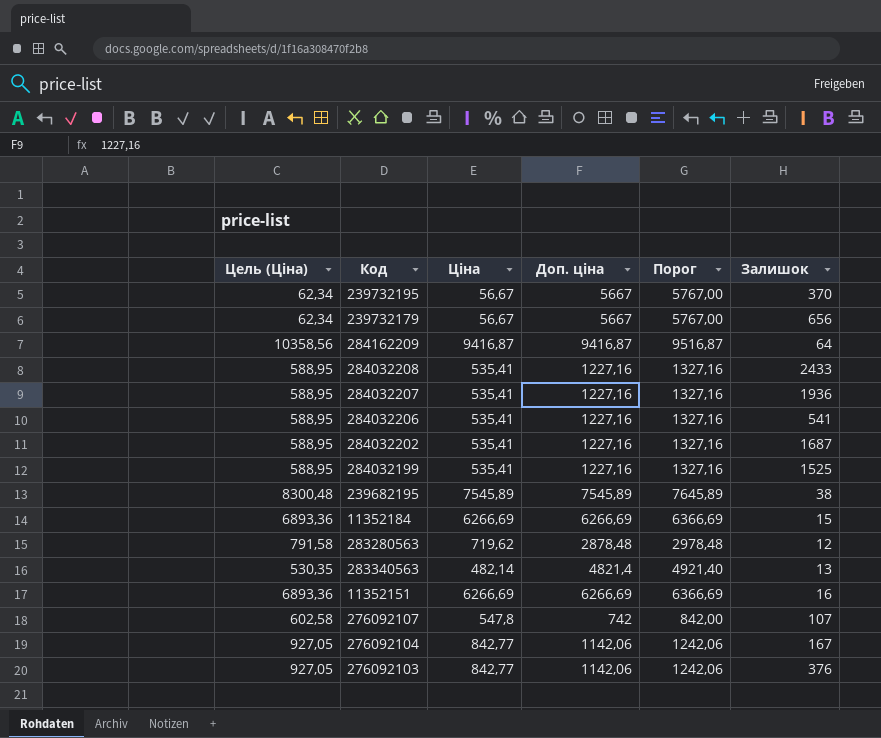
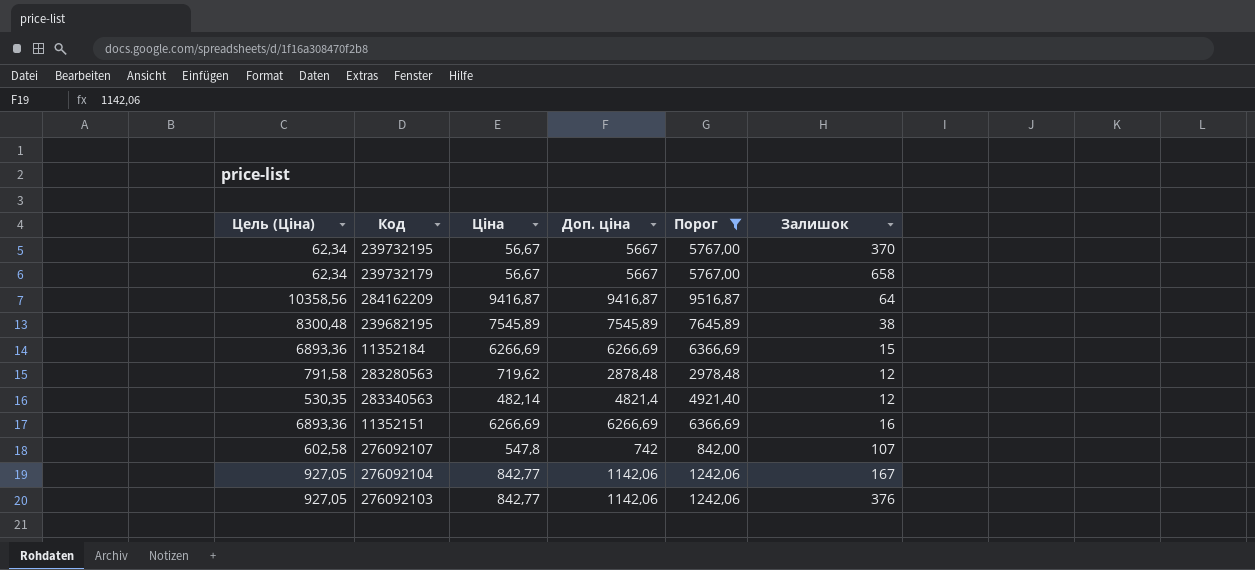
filter: none -> Порог != 1327,16
239732179 | Залишок: 656 -> 658
283340563 | Залишок: 13 -> 12

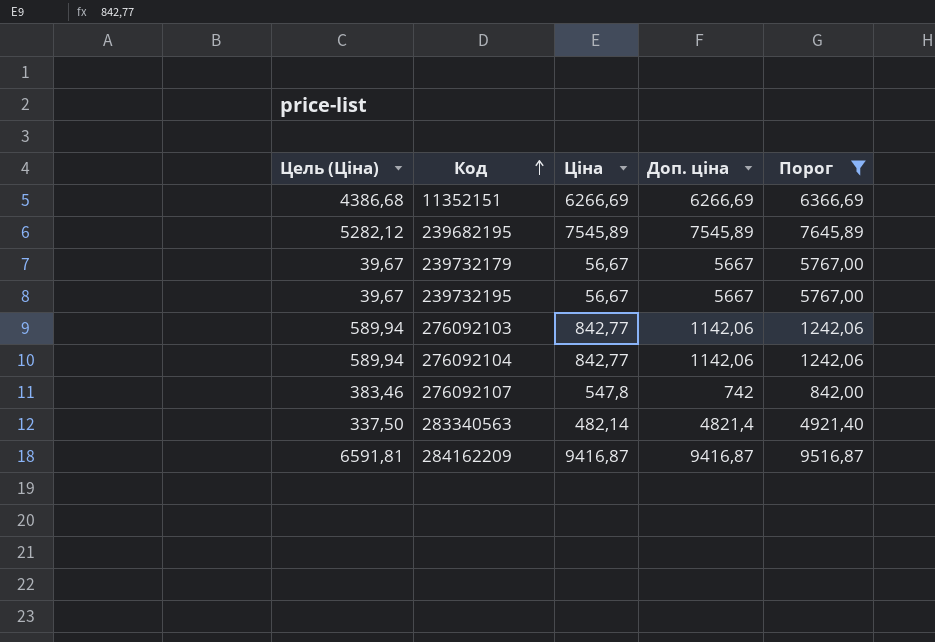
row order: none -> Код ascending
column Залишок | position: 6 -> none
column Цель (Ціна) | formula: [Ціна] * 1,1 -> [Ціна] * 0,7
row 11352184: 6893,36 | 6266,69 | 6266,69 | 6366,69 | 15 -> none
row 283280563: 791,58 | 719,62 | 2878,48 | 2978,48 | 12 -> none

